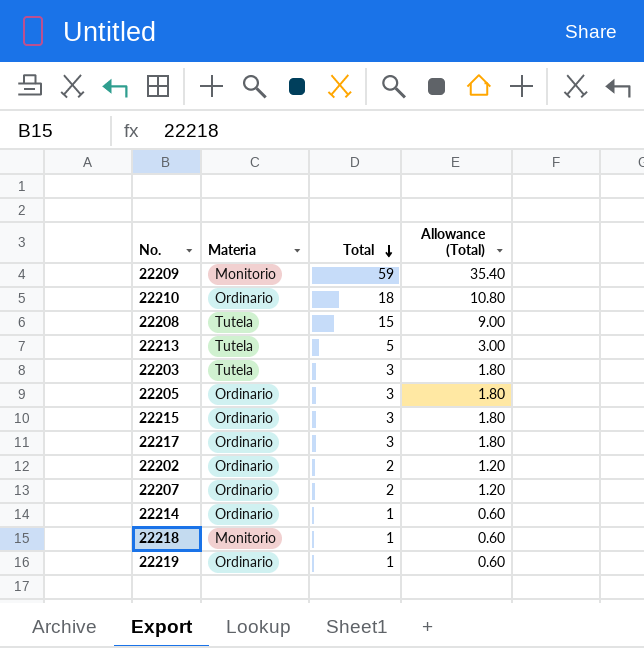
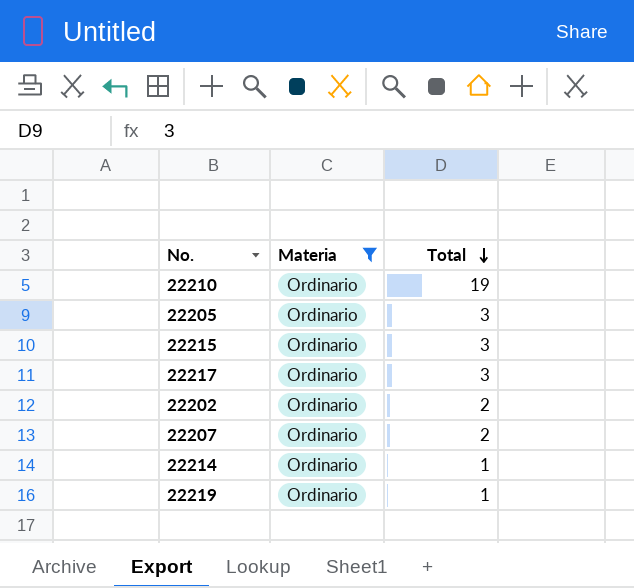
filter: none -> Materia = Ordinario
column Allowance (Total) | formula: [Total] * 0.6 -> none
22210 | Total: 18 -> 19

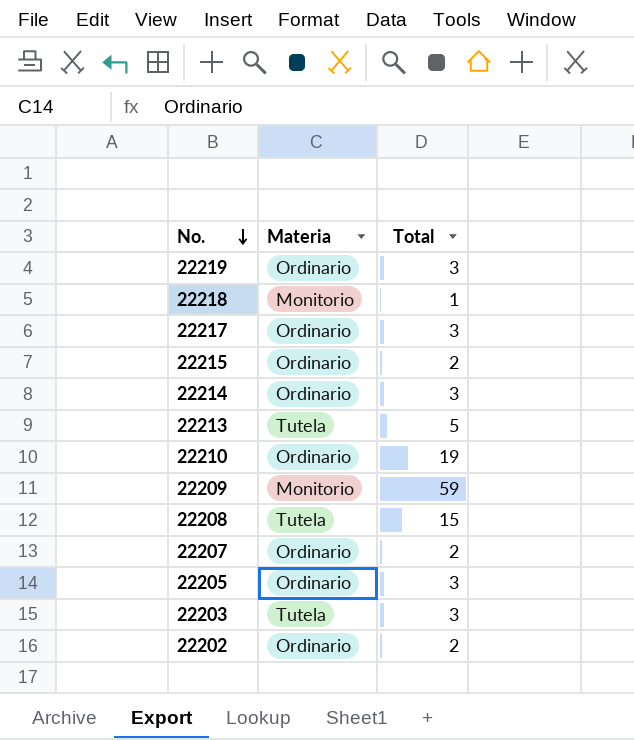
filter: Materia = Ordinario -> none
row order: Total descending -> No. descending
22219 | Total: 1 -> 3
22215 | Total: 3 -> 2
22214 | Total: 1 -> 3

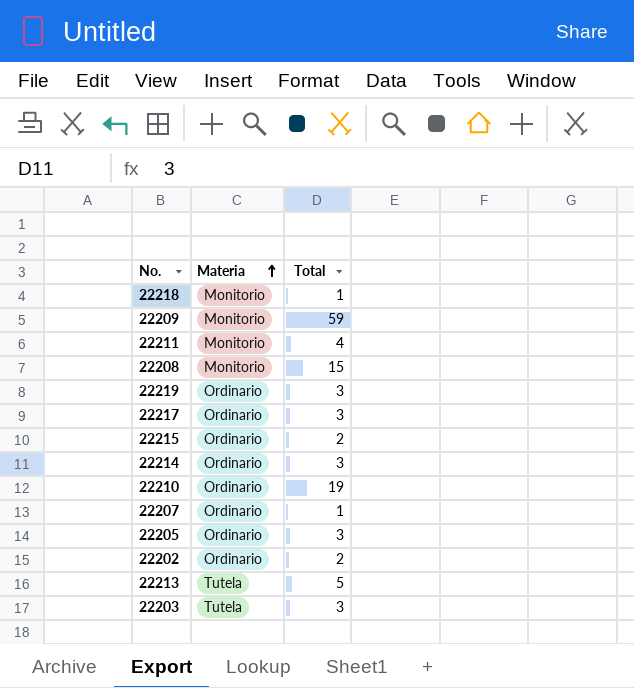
row order: No. descending -> Materia ascending
row 22211: none -> Monitorio | 4
22208 | Materia: Tutela -> Monitorio
22207 | Total: 2 -> 1

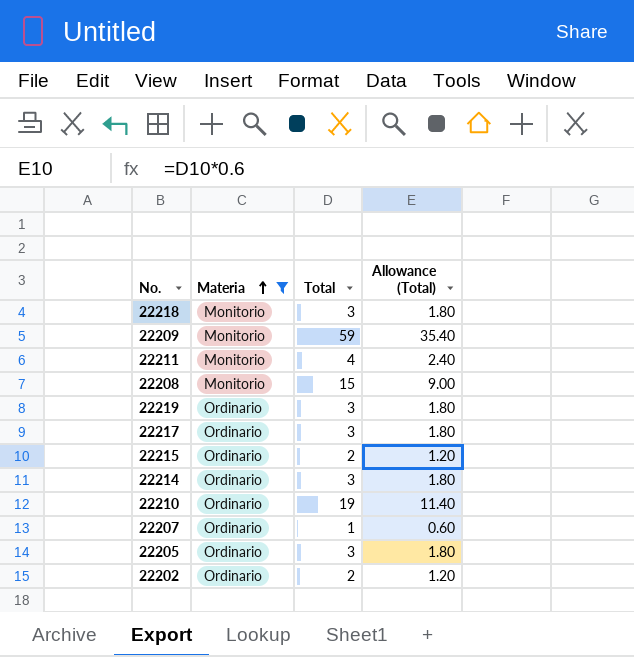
filter: none -> Materia != Tutela
column Allowance (Total) | formula: none -> [Total] * 0.6
22218 | Total: 1 -> 3

